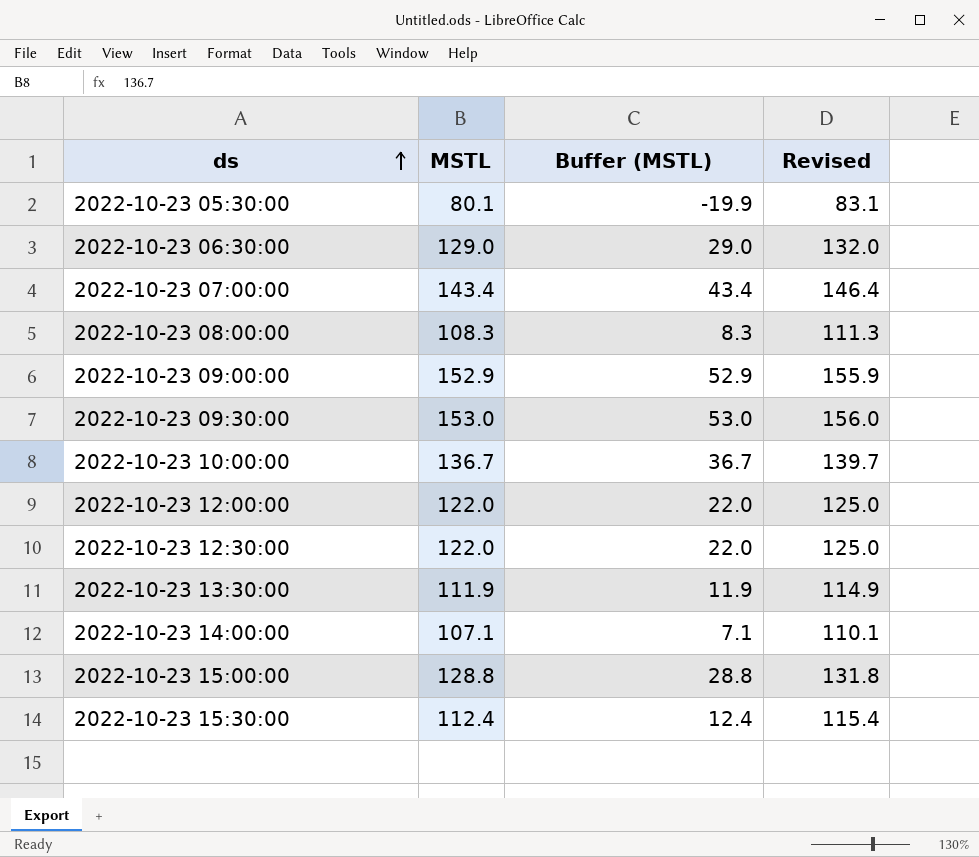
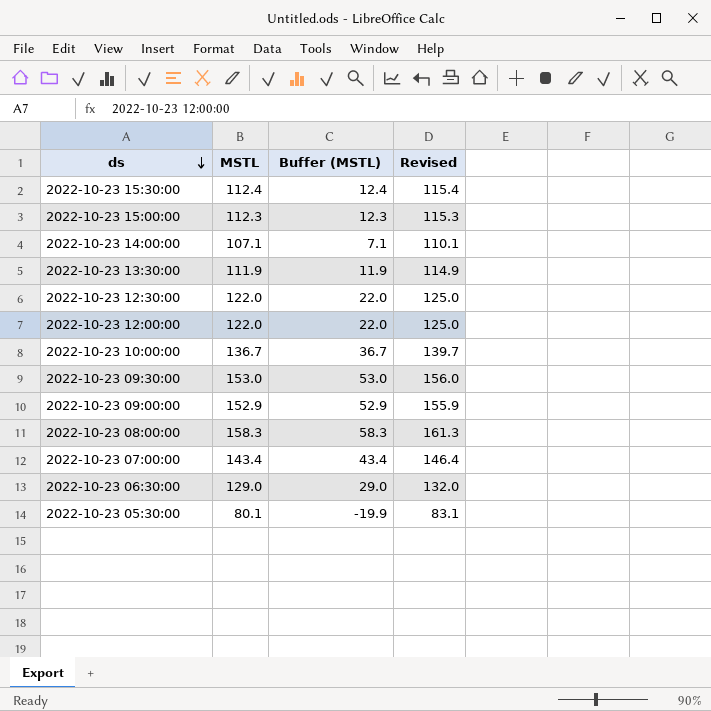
row order: ds ascending -> ds descending
2022-10-23 15:00:00 | MSTL: 128.8 -> 112.3
2022-10-23 15:00:00 | Buffer (MSTL): 28.8 -> 12.3
2022-10-23 15:00:00 | Revised: 131.8 -> 115.3
2022-10-23 08:00:00 | MSTL: 108.3 -> 158.3
2022-10-23 08:00:00 | Buffer (MSTL): 8.3 -> 58.3
2022-10-23 08:00:00 | Revised: 111.3 -> 161.3

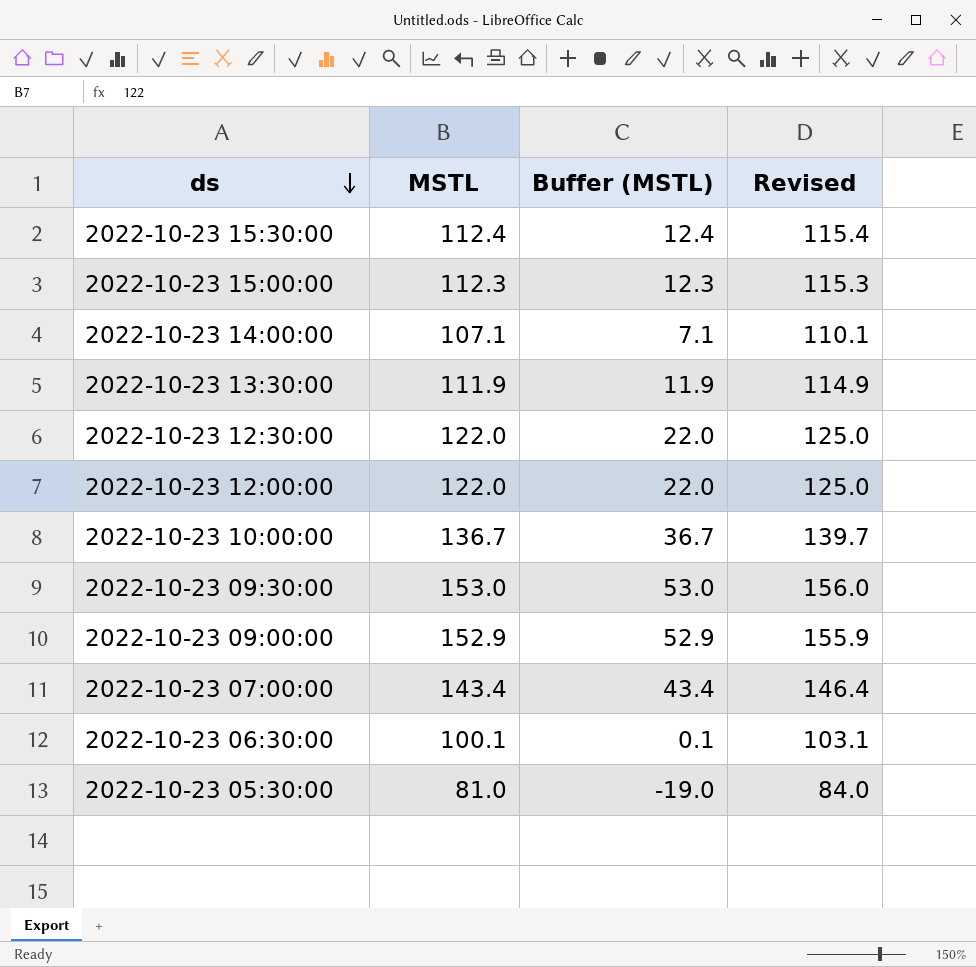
row 2022-10-23 08:00:00: 158.3 | 58.3 | 161.3 -> none
2022-10-23 06:30:00 | MSTL: 129.0 -> 100.1
2022-10-23 06:30:00 | Buffer (MSTL): 29.0 -> 0.1
2022-10-23 06:30:00 | Revised: 132.0 -> 103.1
2022-10-23 05:30:00 | MSTL: 80.1 -> 81.0
2022-10-23 05:30:00 | Buffer (MSTL): -19.9 -> -19.0
2022-10-23 05:30:00 | Revised: 83.1 -> 84.0

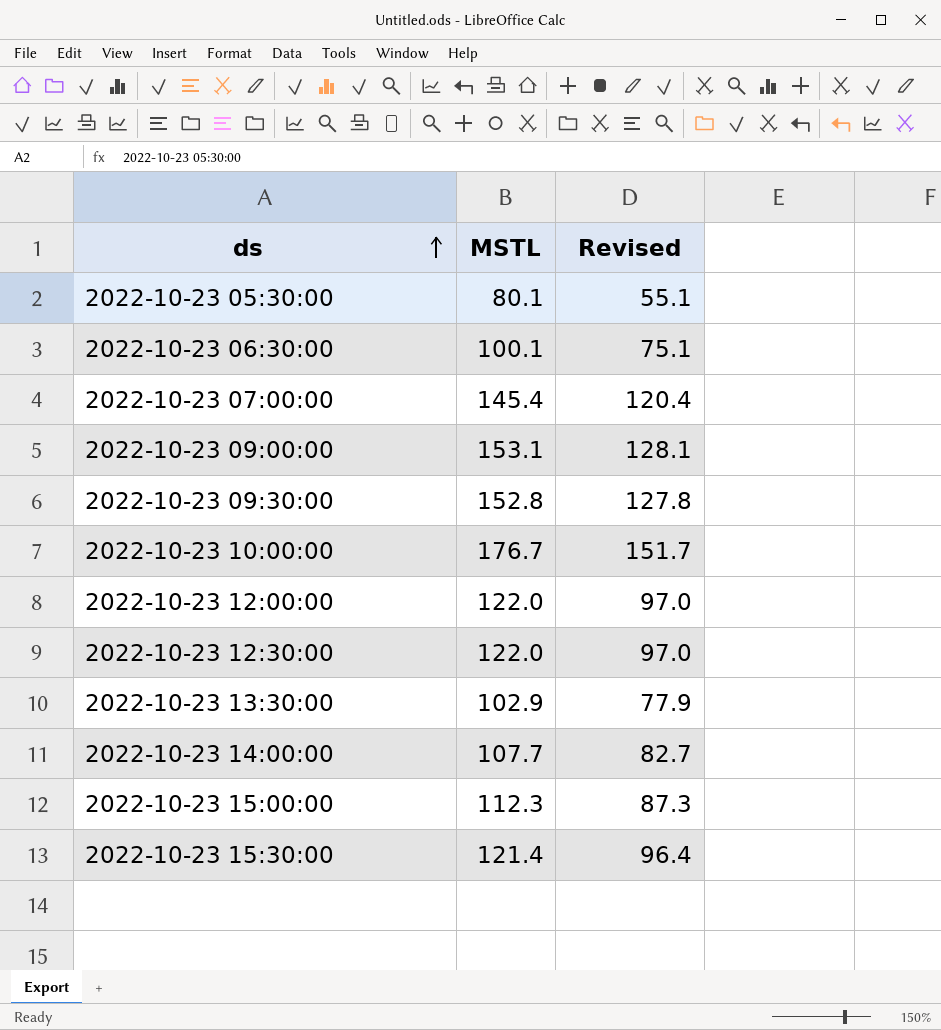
row order: ds descending -> ds ascending
column Buffer (MSTL) | formula: [MSTL] - 100 -> none
column Revised | formula: [MSTL] + 3 -> [MSTL] - 25
2022-10-23 05:30:00 | MSTL: 81.0 -> 80.1
2022-10-23 07:00:00 | MSTL: 143.4 -> 145.4
2022-10-23 09:00:00 | MSTL: 152.9 -> 153.1
2022-10-23 09:30:00 | MSTL: 153.0 -> 152.8
2022-10-23 10:00:00 | MSTL: 136.7 -> 176.7
2022-10-23 13:30:00 | MSTL: 111.9 -> 102.9
2022-10-23 14:00:00 | MSTL: 107.1 -> 107.7
2022-10-23 15:30:00 | MSTL: 112.4 -> 121.4

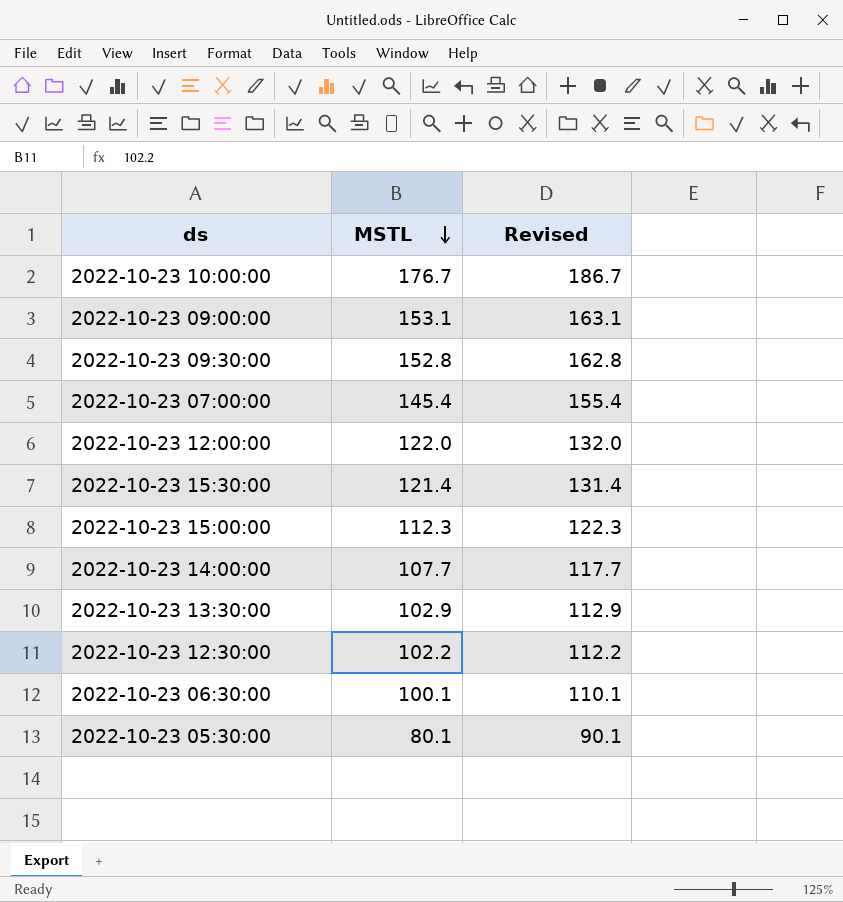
row order: ds ascending -> MSTL descending
column Revised | formula: [MSTL] - 25 -> [MSTL] + 10
2022-10-23 12:30:00 | MSTL: 122.0 -> 102.2

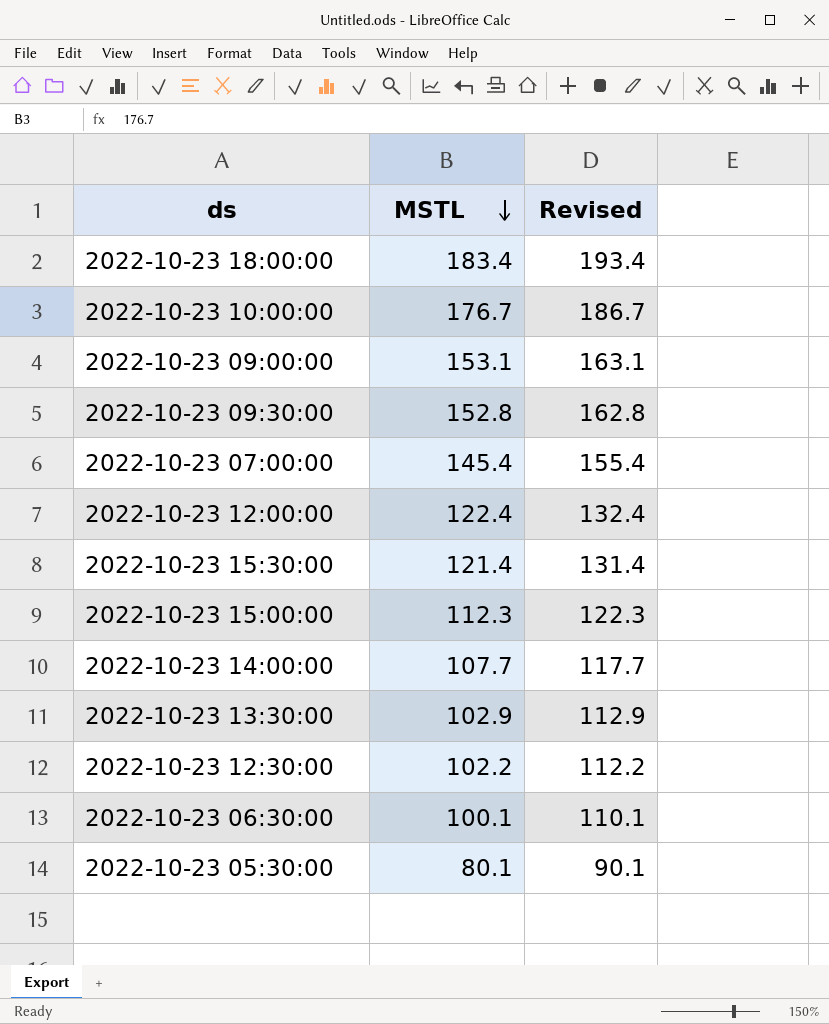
row 2022-10-23 18:00:00: none -> 183.4 | 193.4
2022-10-23 12:00:00 | MSTL: 122.0 -> 122.4
2022-10-23 12:00:00 | Revised: 132.0 -> 132.4

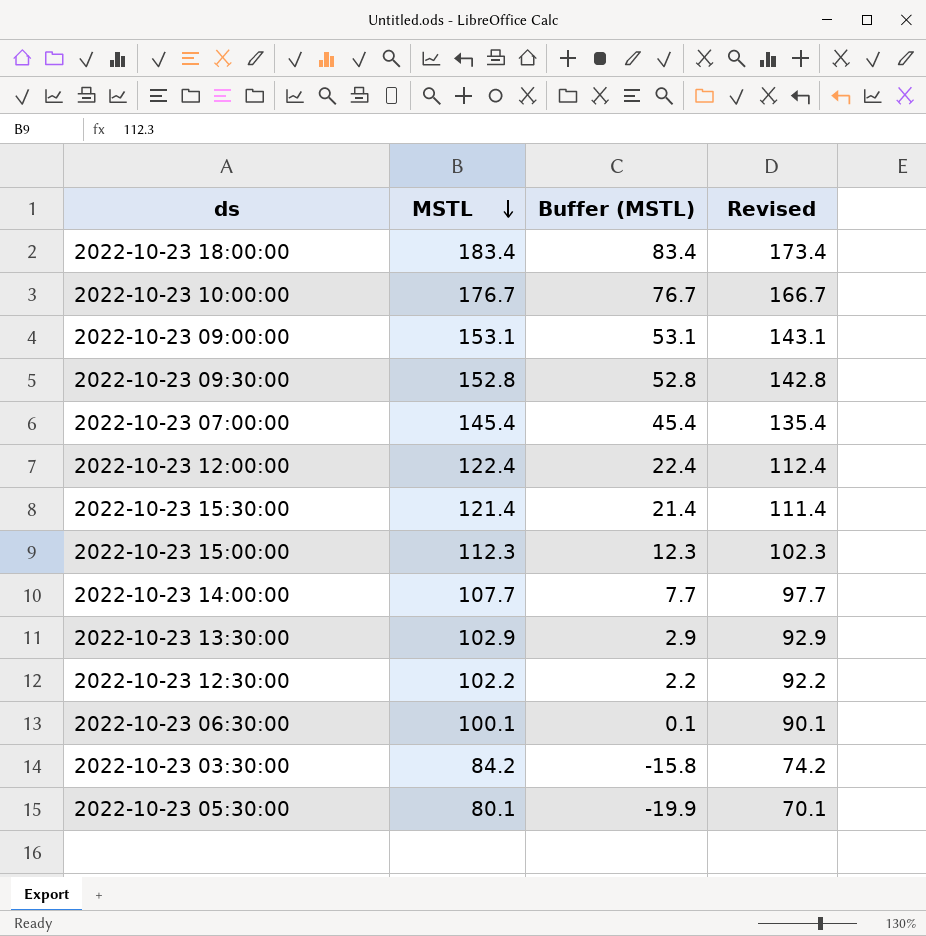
column Buffer (MSTL) | formula: none -> [MSTL] - 100
column Revised | formula: [MSTL] + 10 -> [MSTL] - 10
row 2022-10-23 03:30:00: none -> 84.2 | -15.8 | 74.2

